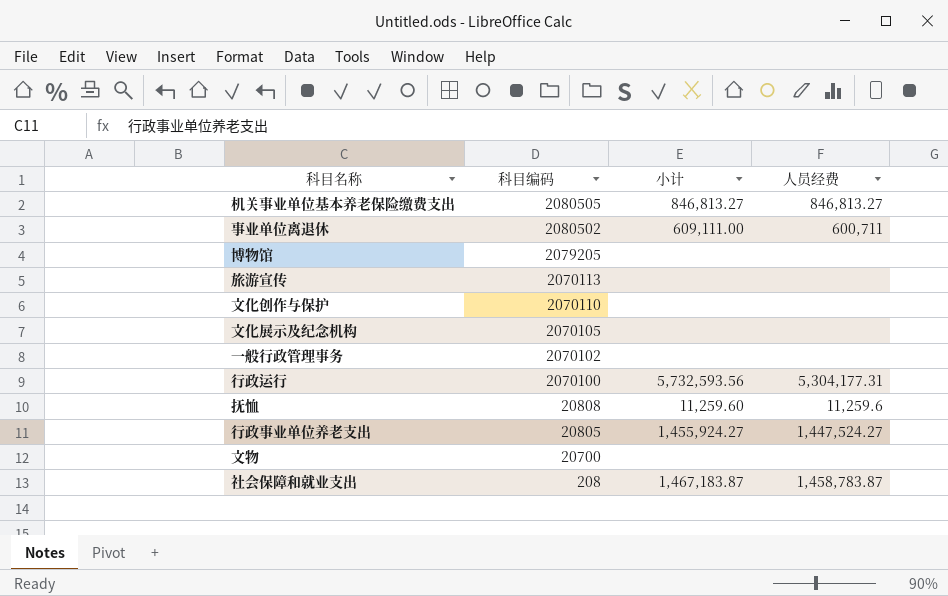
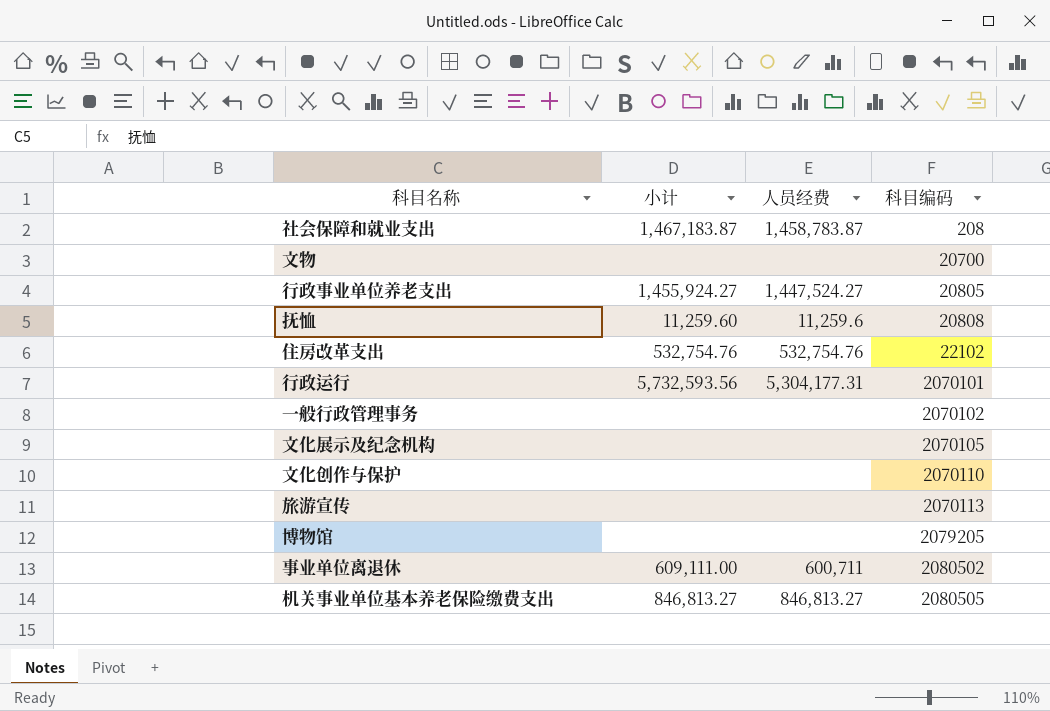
row order: 科目编码 descending -> 科目编码 ascending
column 科目编码 | position: 2 -> 4
row 住房改革支出: none -> 532,754.76 | 532,754.76 | 22102
行政运行 | 科目编码: 2070100 -> 2070101

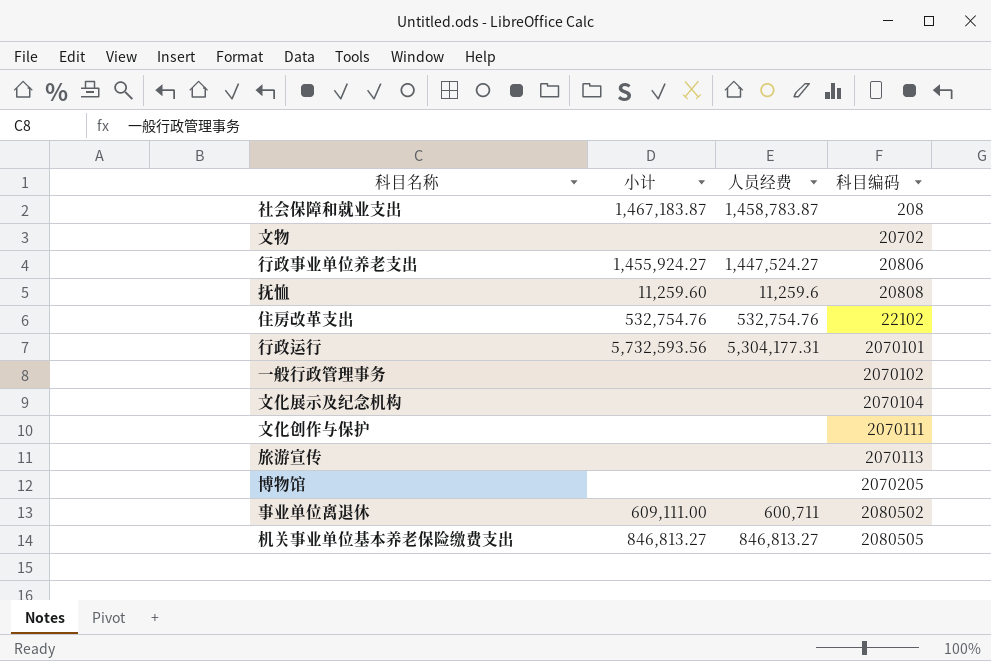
文物 | 科目编码: 20700 -> 20702
行政事业单位养老支出 | 科目编码: 20805 -> 20806
文化展示及纪念机构 | 科目编码: 2070105 -> 2070104
文化创作与保护 | 科目编码: 2070110 -> 2070111
博物馆 | 科目编码: 2079205 -> 2070205

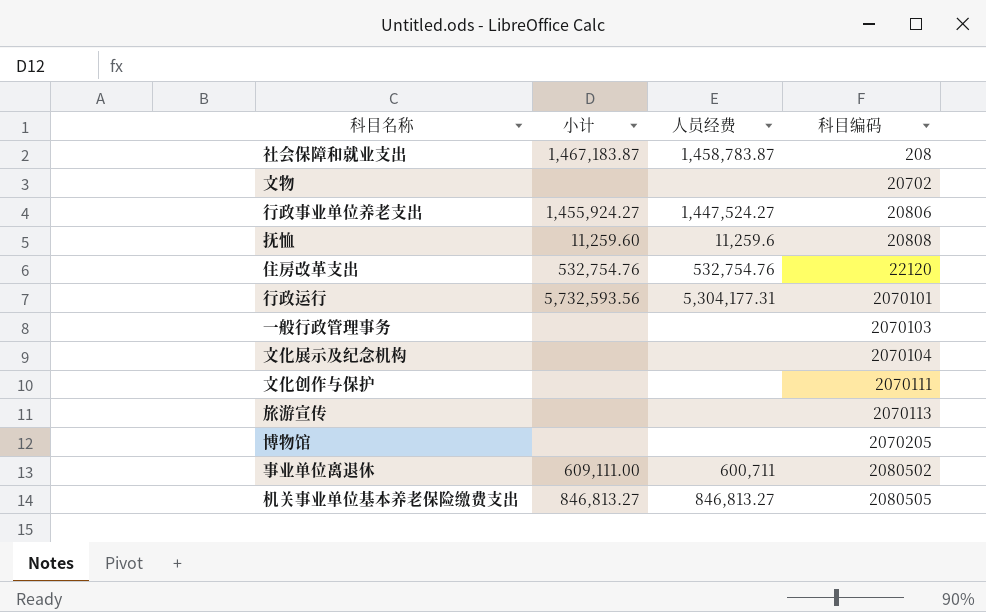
住房改革支出 | 科目编码: 22102 -> 22120
一般行政管理事务 | 科目编码: 2070102 -> 2070103

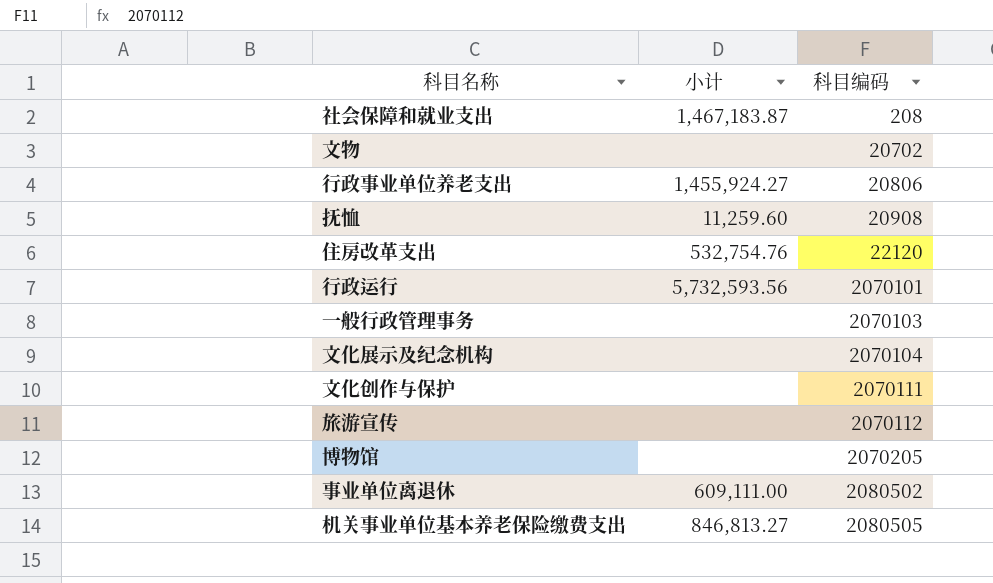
column 人员经费 | position: 3 -> none
抚恤 | 科目编码: 20808 -> 20908
旅游宣传 | 科目编码: 2070113 -> 2070112

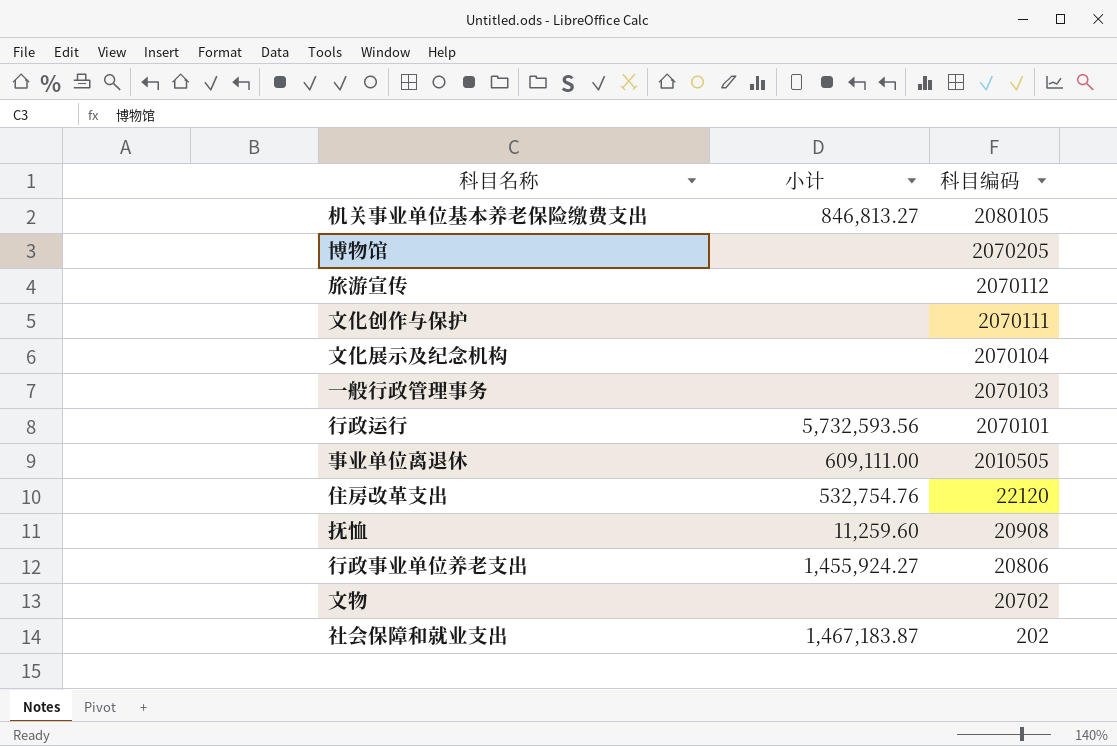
row order: 科目编码 ascending -> 科目编码 descending
机关事业单位基本养老保险缴费支出 | 科目编码: 2080505 -> 2080105
事业单位离退休 | 科目编码: 2080502 -> 2010505
社会保障和就业支出 | 科目编码: 208 -> 202

